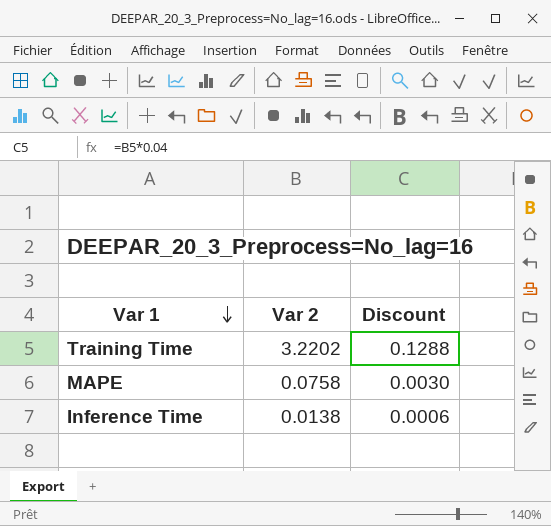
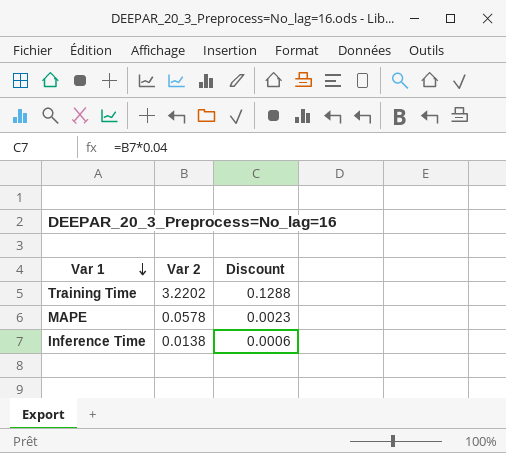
MAPE | Var 2: 0.0758 -> 0.0578
MAPE | Discount: 0.0030 -> 0.0023

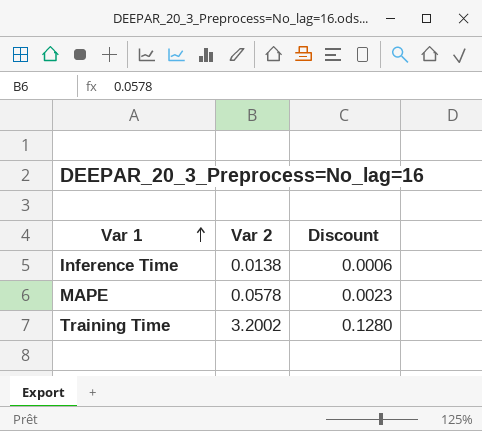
row order: Var 1 descending -> Var 1 ascending
Training Time | Var 2: 3.2202 -> 3.2002
Training Time | Discount: 0.1288 -> 0.1280

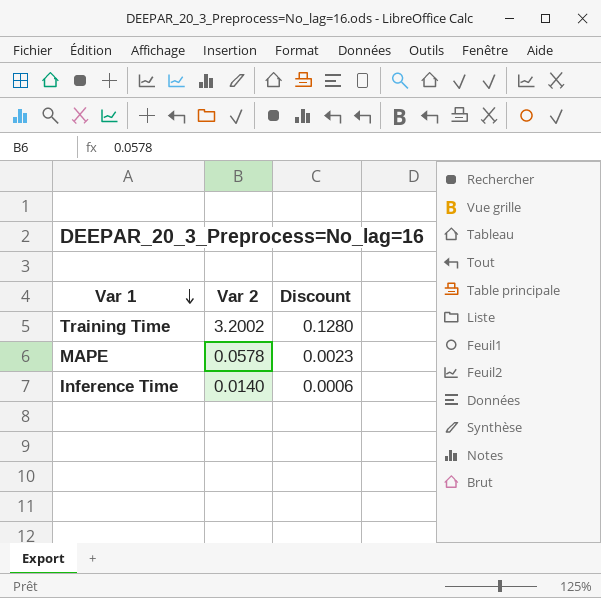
row order: Var 1 ascending -> Var 1 descending
Inference Time | Var 2: 0.0138 -> 0.0140

